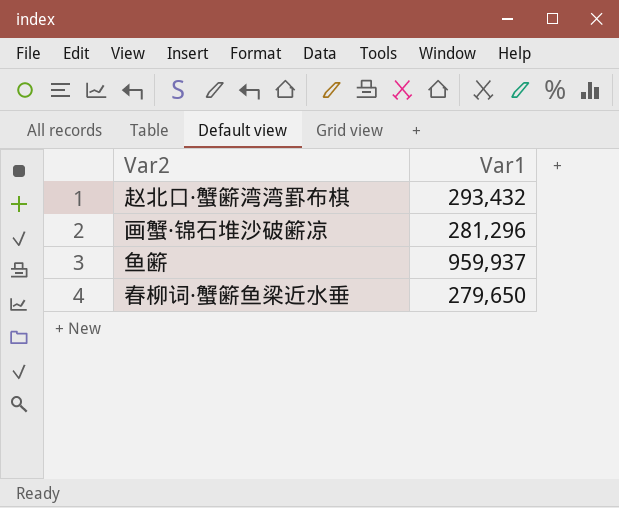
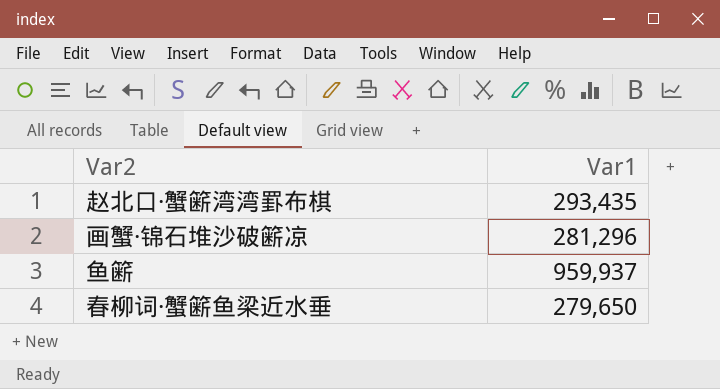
赵北口·蟹簖湾湾罫布棋 | Var1: 293,432 -> 293,435

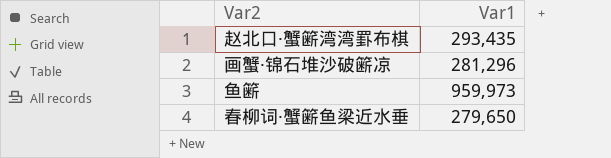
鱼簖 | Var1: 959,937 -> 959,973

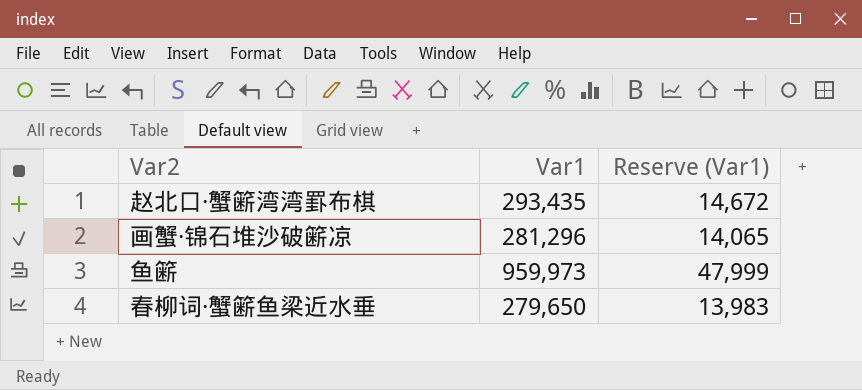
column Reserve (Var1) | formula: none -> [Var1] * 0.05

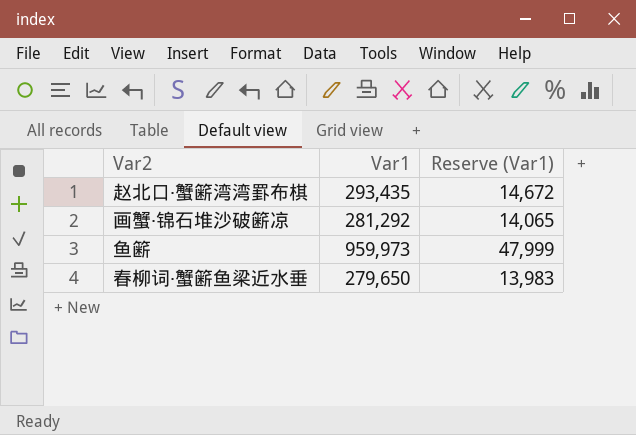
画蟹·锦石堆沙破簖凉 | Var1: 281,296 -> 281,292

